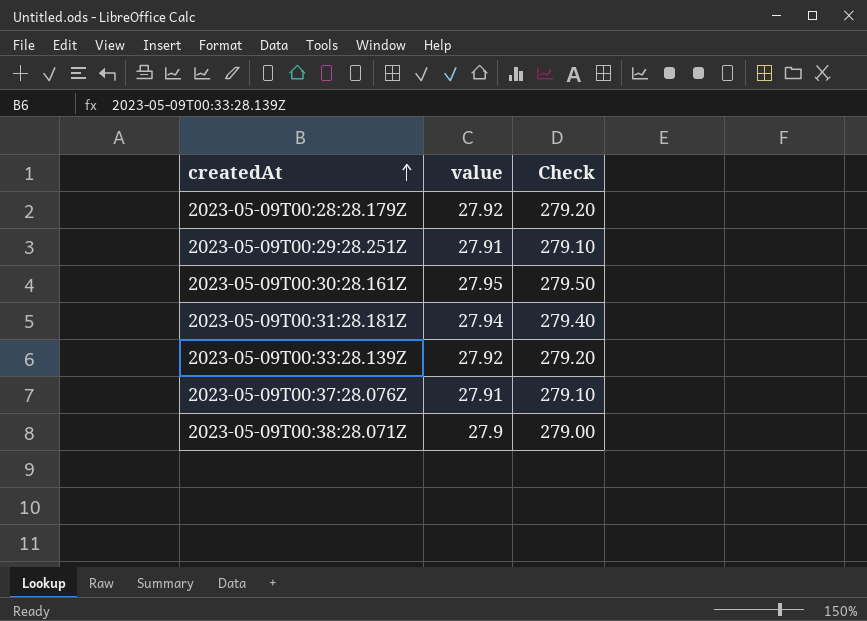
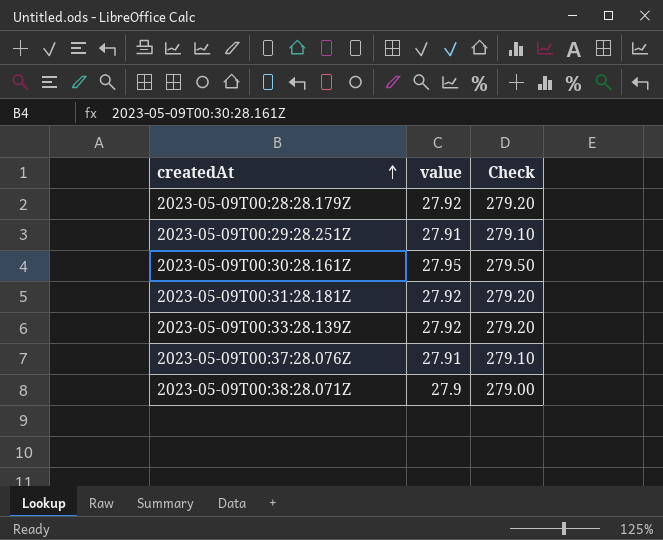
2023-05-09T00:31:28.181Z | value: 27.94 -> 27.92
2023-05-09T00:31:28.181Z | Check: 279.40 -> 279.20

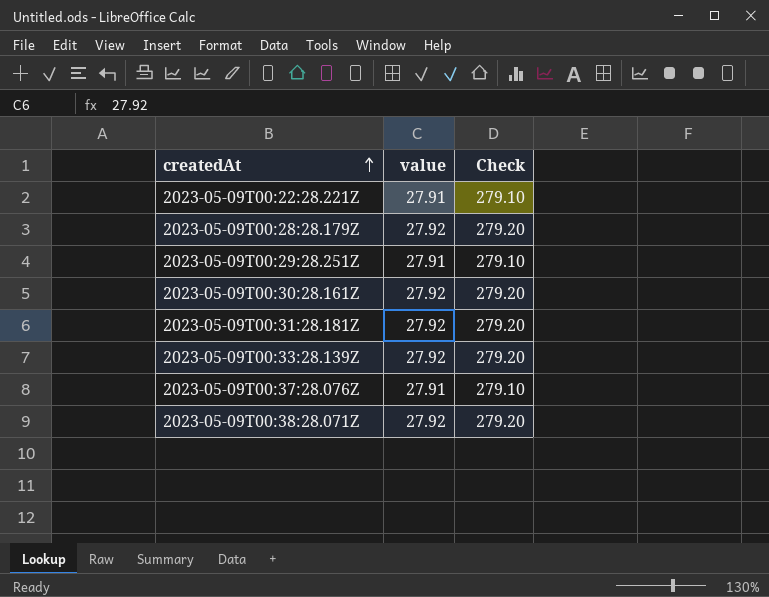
row 2023-05-09T00:22:28.221Z: none -> 27.91 | 279.10
2023-05-09T00:30:28.161Z | value: 27.95 -> 27.92
2023-05-09T00:30:28.161Z | Check: 279.50 -> 279.20
2023-05-09T00:38:28.071Z | value: 27.9 -> 27.92
2023-05-09T00:38:28.071Z | Check: 279.00 -> 279.20

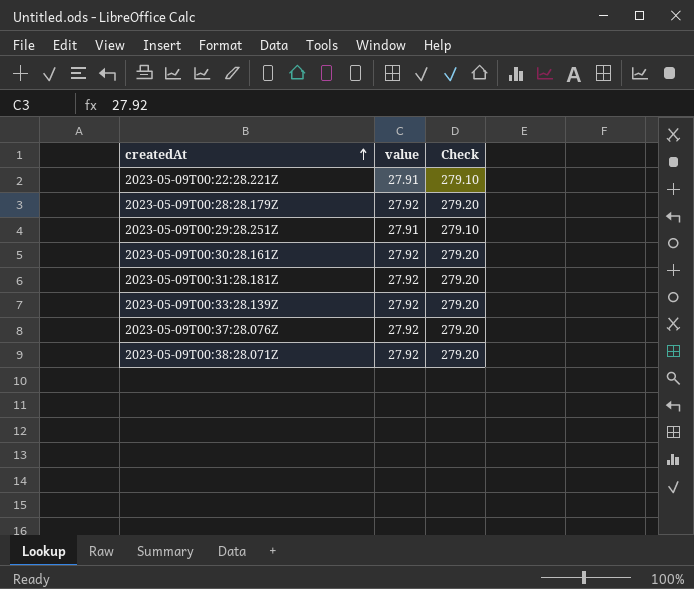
2023-05-09T00:37:28.076Z | value: 27.91 -> 27.92
2023-05-09T00:37:28.076Z | Check: 279.10 -> 279.20

